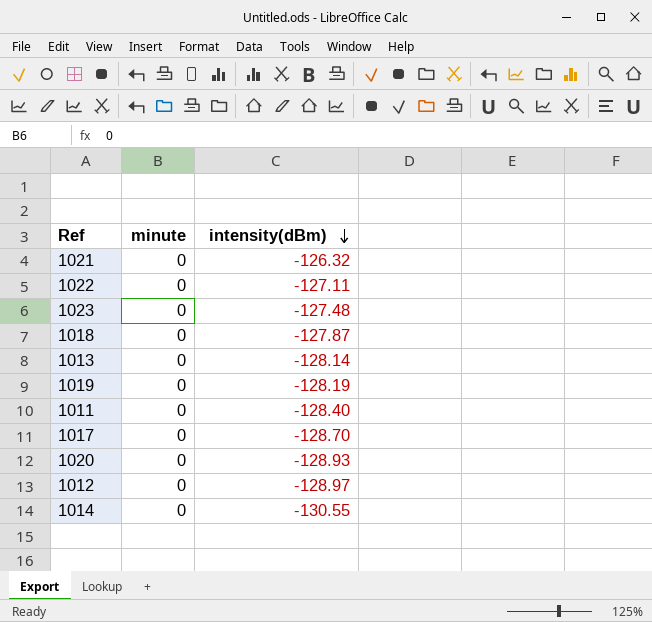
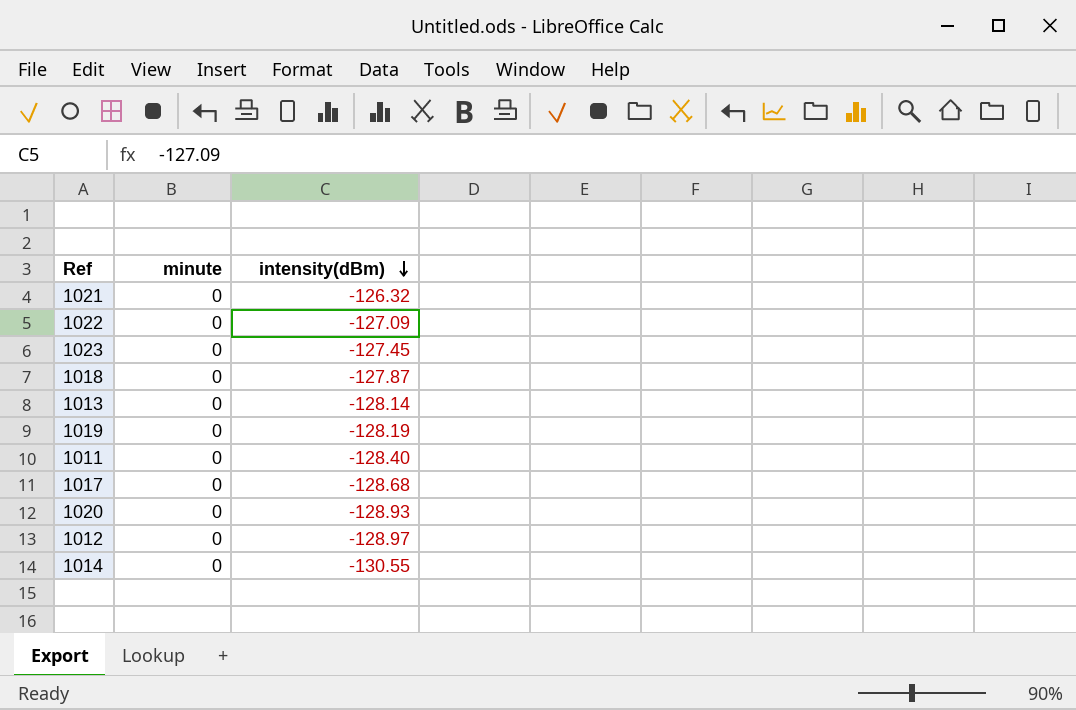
1022 | intensity(dBm): -127.11 -> -127.09
1023 | intensity(dBm): -127.48 -> -127.45
1017 | intensity(dBm): -128.70 -> -128.68

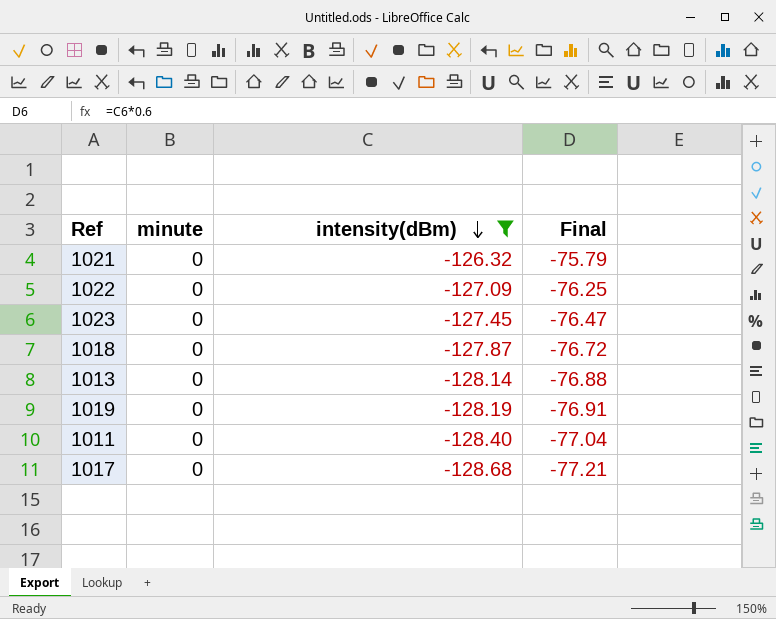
filter: none -> intensity(dBm) >= -128.68
column Final | formula: none -> [intensity(dBm)] * 0.6

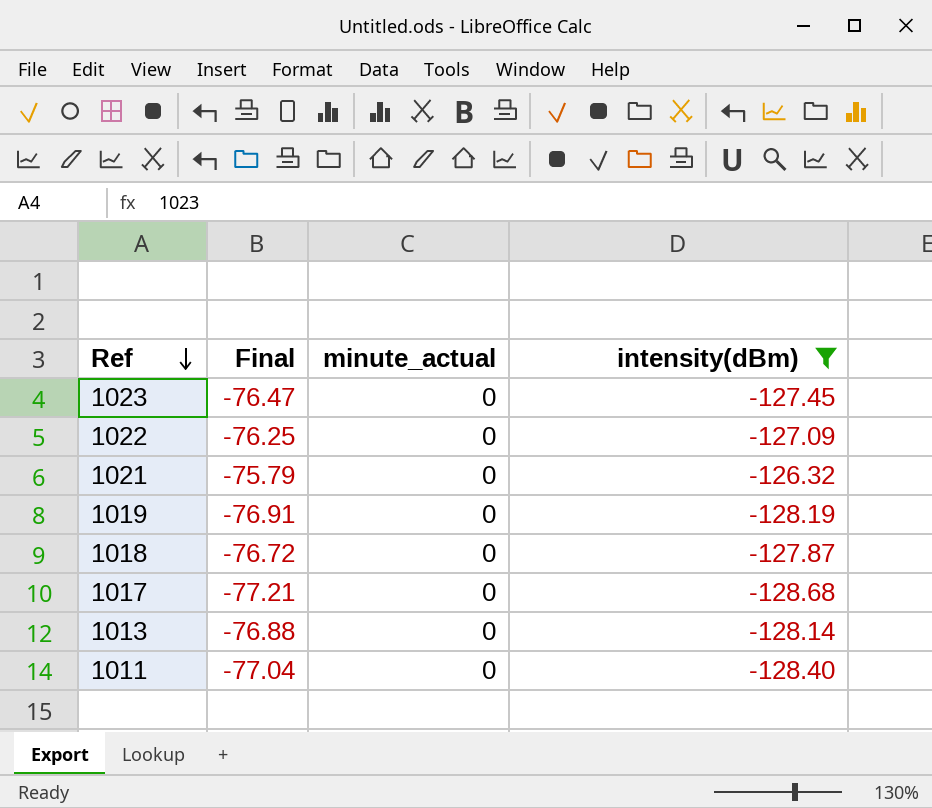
row order: intensity(dBm) descending -> Ref descending
column Final | position: 4 -> 2
column name: minute -> minute_actual

